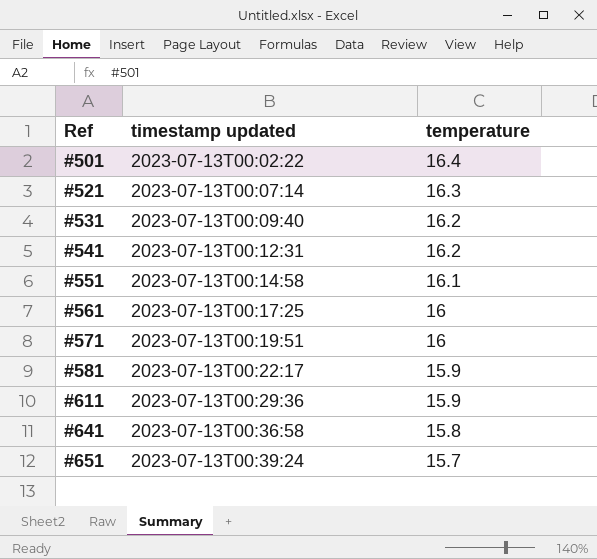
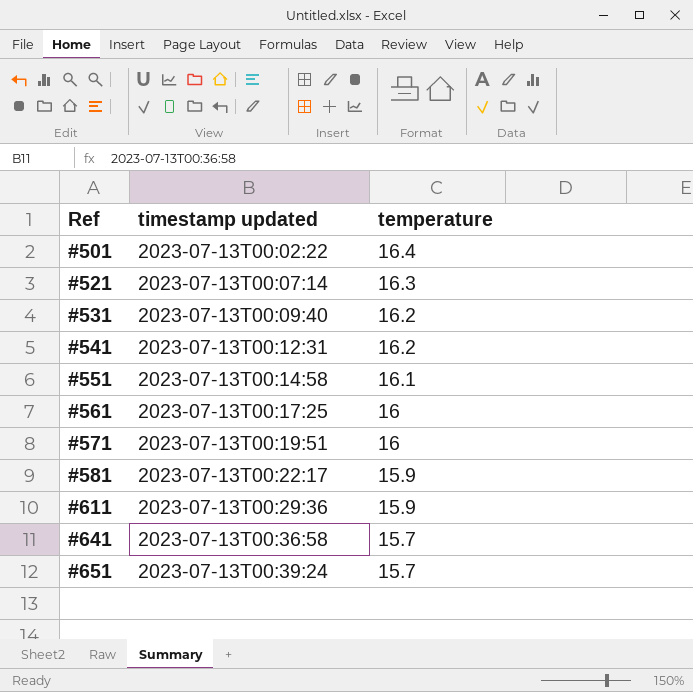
#641 | temperature: 15.8 -> 15.7

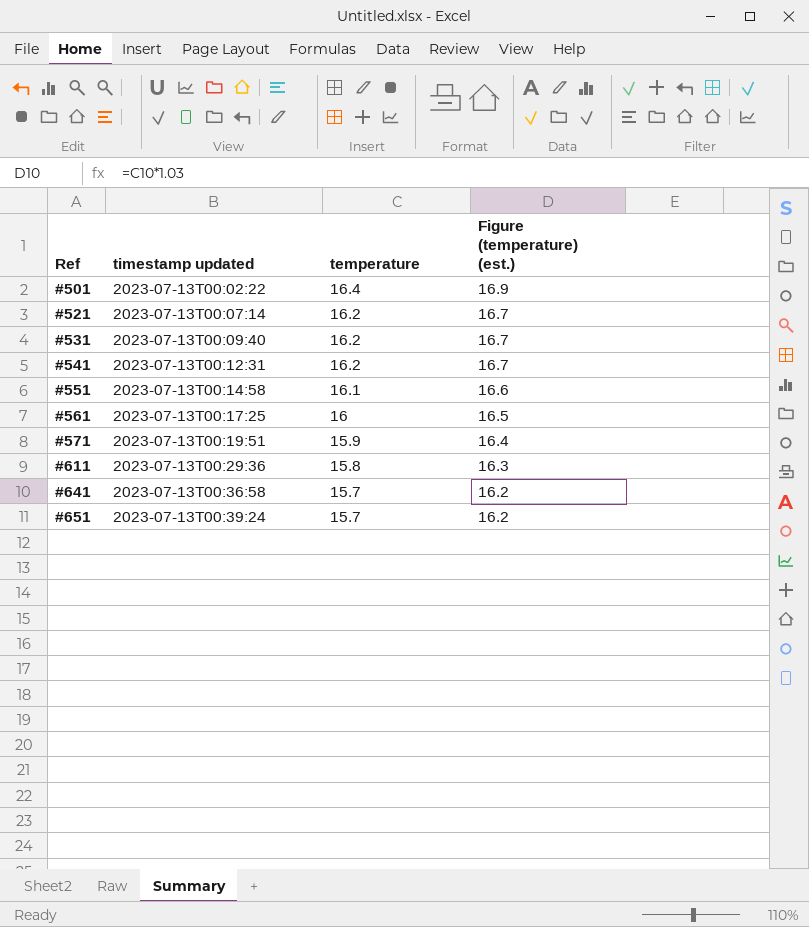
column Figure (temperature) (est.) | formula: none -> [temperature] * 1.03
row #581: 2023-07-13T00:22:17 | 15.9 -> none
#521 | temperature: 16.3 -> 16.2
#571 | temperature: 16 -> 15.9
#611 | temperature: 15.9 -> 15.8

